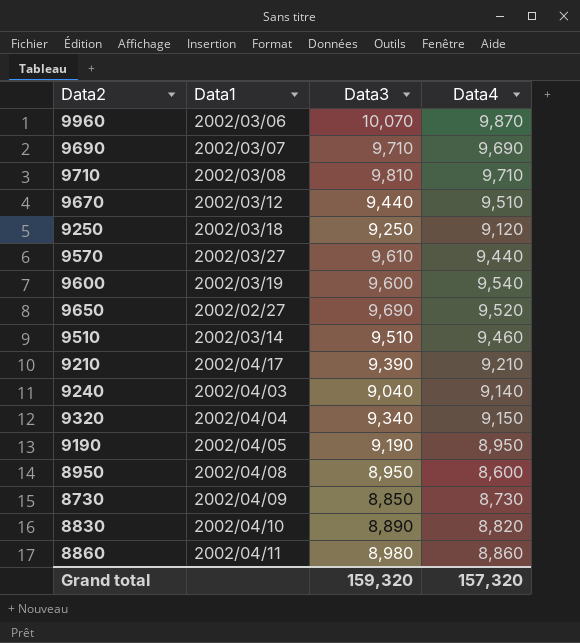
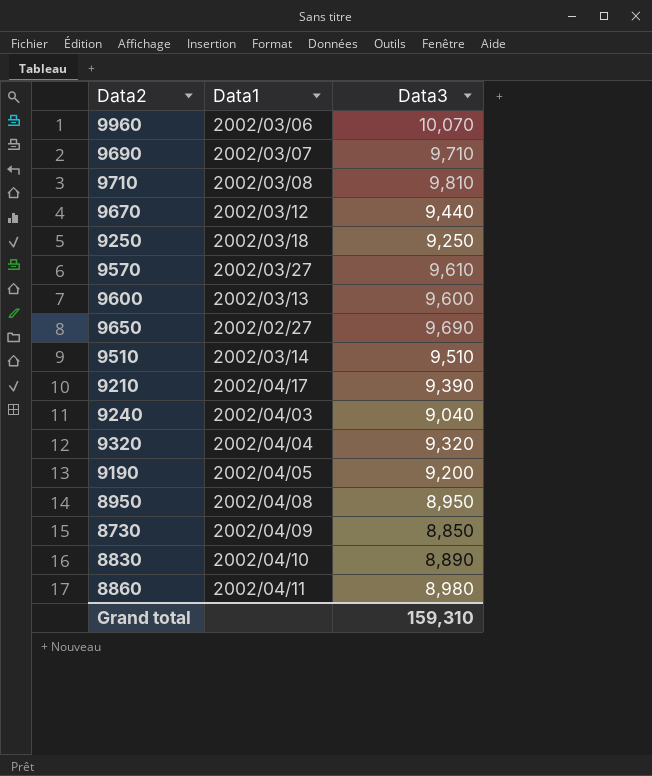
column Data4 | position: 4 -> none
9600 | Data1: 2002/03/19 -> 2002/03/13
9320 | Data3: 9,340 -> 9,320
9190 | Data3: 9,190 -> 9,200
Grand total | Data3: 159,320 -> 159,310

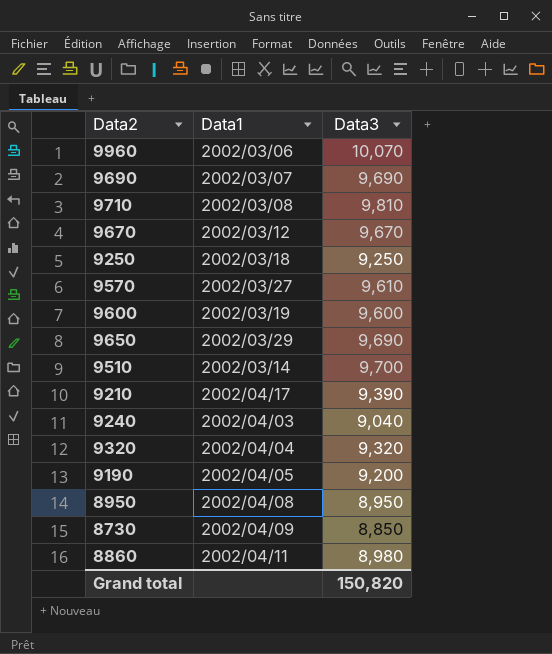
row 8830: 2002/04/10 | 8,890 -> none
9690 | Data3: 9,710 -> 9,690
9670 | Data3: 9,440 -> 9,670
9600 | Data1: 2002/03/13 -> 2002/03/19
9650 | Data1: 2002/02/27 -> 2002/03/29
9510 | Data3: 9,510 -> 9,700
Grand total | Data3: 159,310 -> 150,820

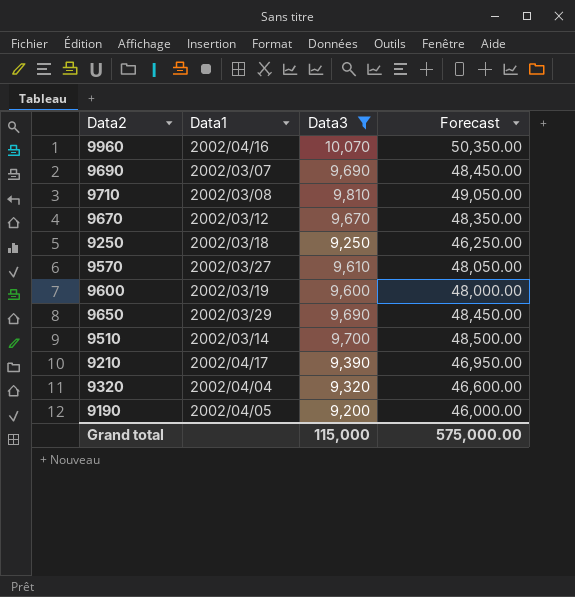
filter: none -> Data3 >= 9,200
column Forecast | formula: none -> [Data3] * 5
9960 | Data1: 2002/03/06 -> 2002/04/16
Grand total | Data3: 150,820 -> 115,000

